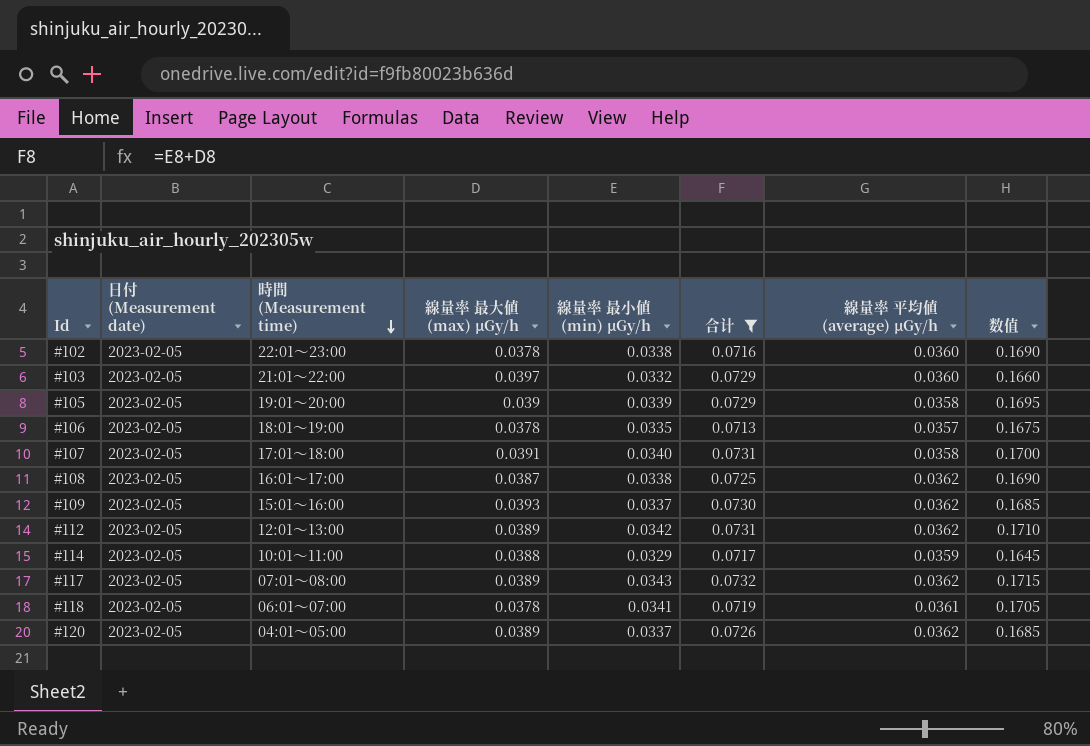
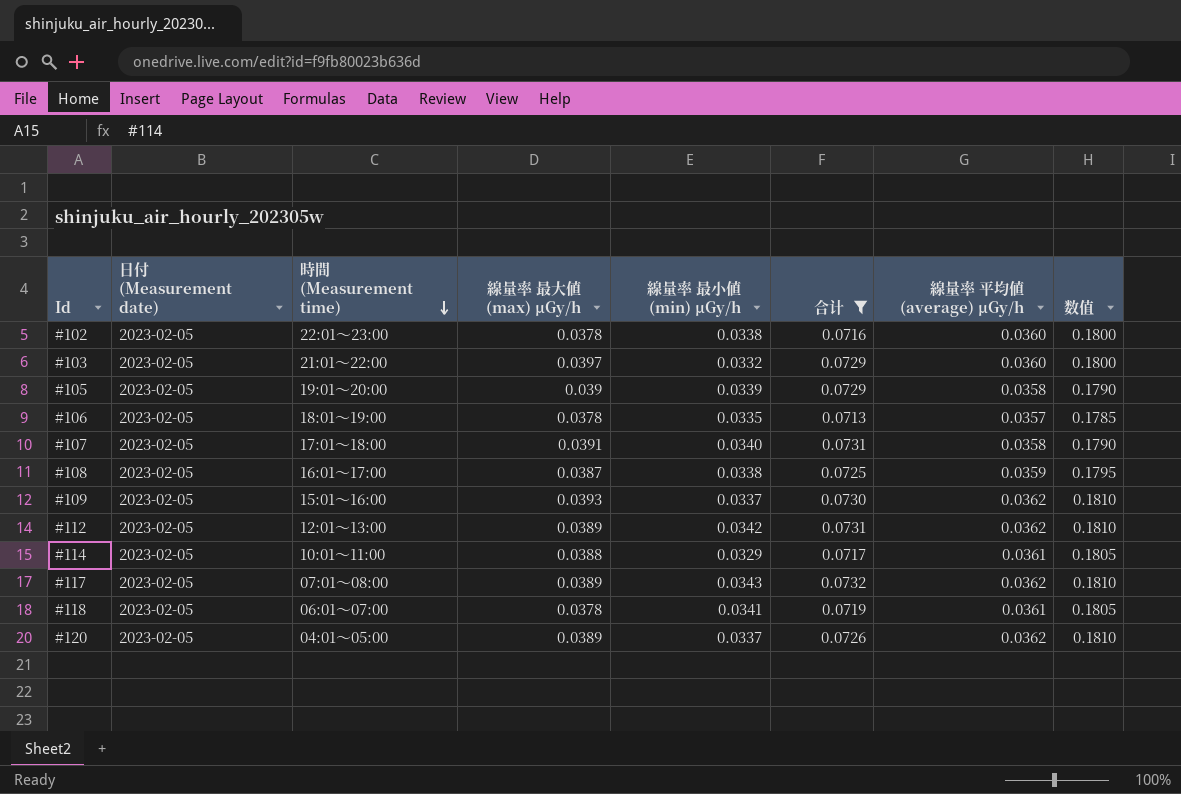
column 数值 | formula: [線量率 最小値 (min) μGy/h] * 5 -> [線量率 平均値 (average) μGy/h] * 5
#108 | 線量率 平均値 (average) μGy/h: 0.0362 -> 0.0359
#114 | 線量率 平均値 (average) μGy/h: 0.0359 -> 0.0361

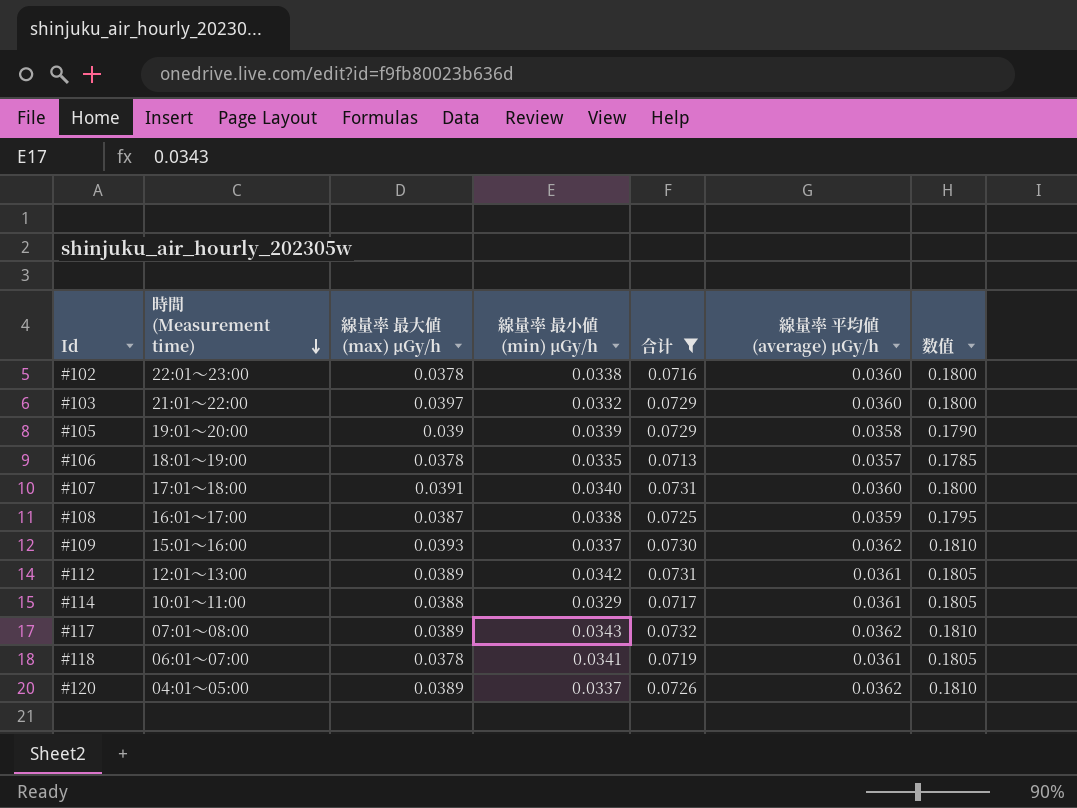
column 日付 (Measurement date) | position: 2 -> none
#107 | 線量率 平均値 (average) μGy/h: 0.0358 -> 0.0360
#107 | 数值: 0.1790 -> 0.1800
#112 | 線量率 平均値 (average) μGy/h: 0.0362 -> 0.0361
#112 | 数值: 0.1810 -> 0.1805

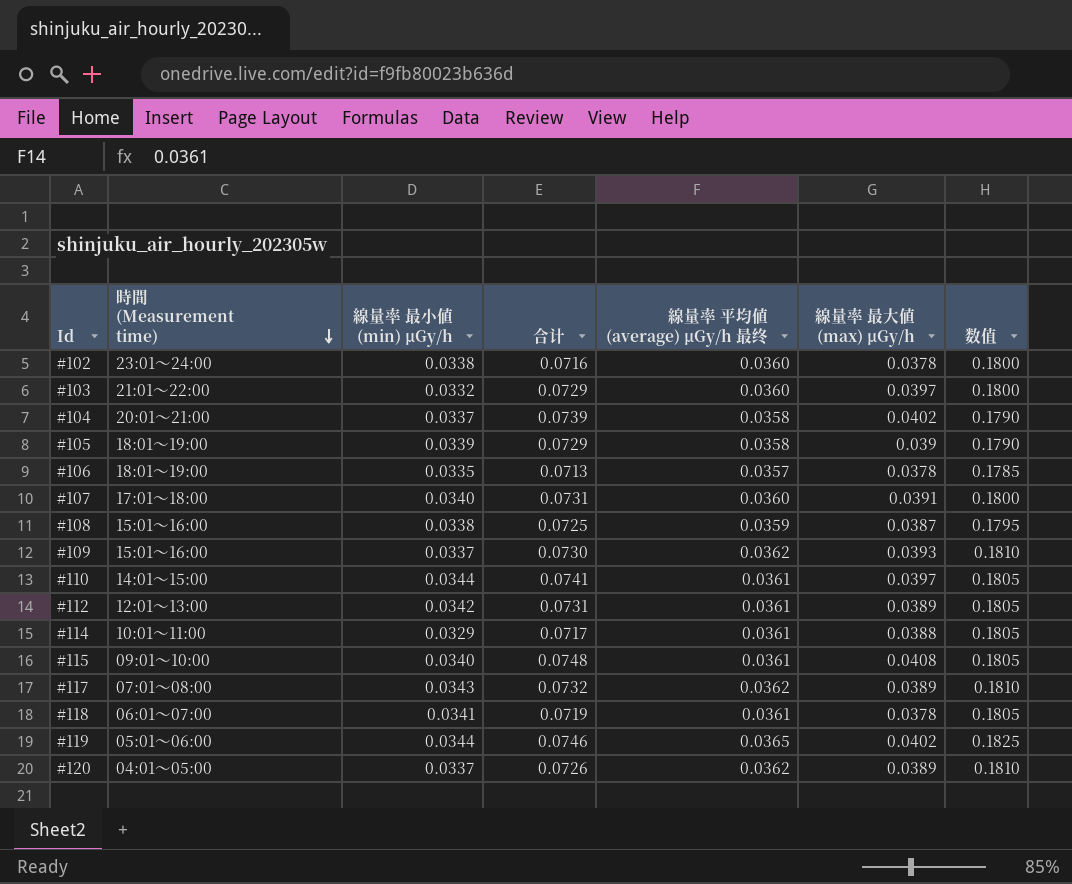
filter: 合计 <= 0.0732 -> none
column name: 線量率 平均値 (average) μGy/h -> 線量率 平均値 (average) μGy/h 最终
column 線量率 最大値 (max) μGy/h | position: 3 -> 6
#102 | 時間 (Measurement time): 22:01～23:00 -> 23:01～24:00
#105 | 時間 (Measurement time): 19:01～20:00 -> 18:01～19:00
#108 | 時間 (Measurement time): 16:01～17:00 -> 15:01～16:00

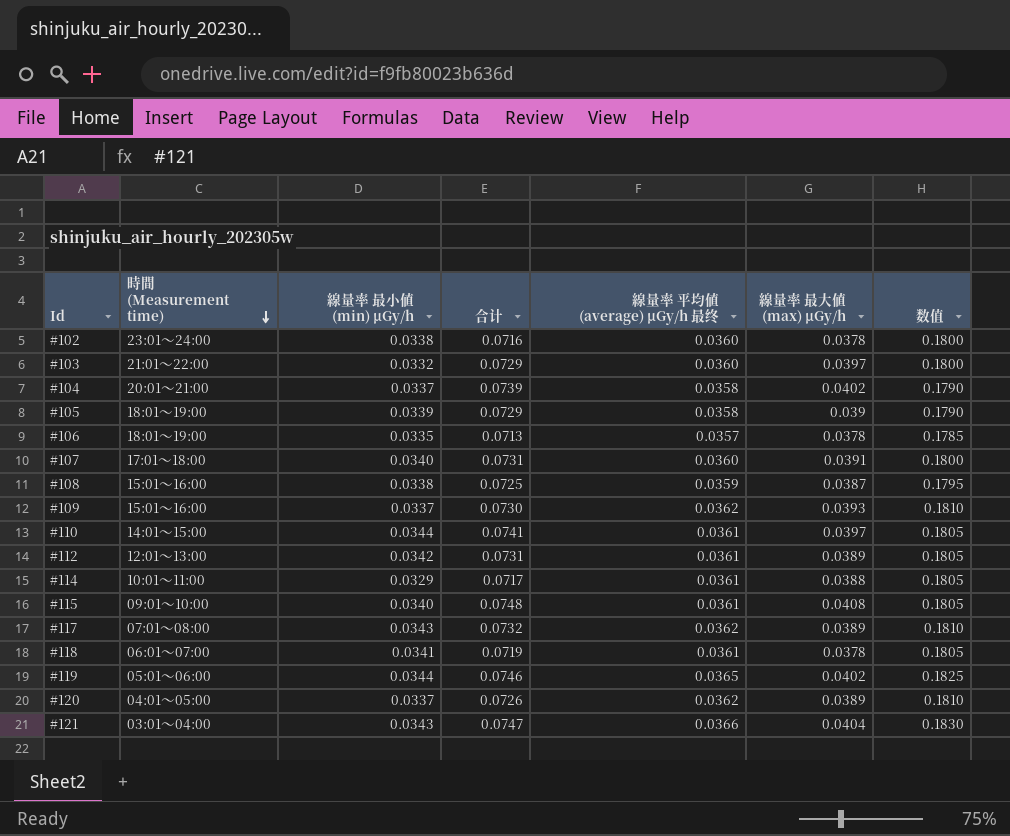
row #121: none -> 03:01～04:00 | 0.0343 | 0.0747 | 0.0366 | 0.0404 | 0.1830

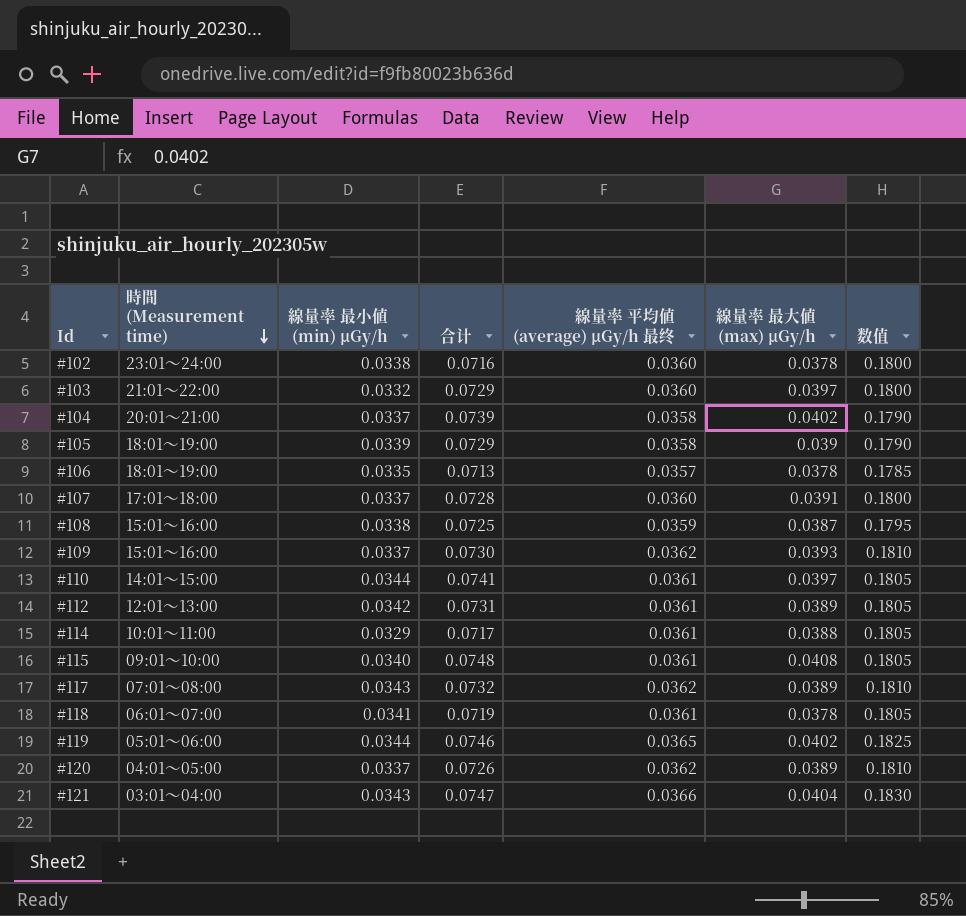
#107 | 線量率 最小値 (min) μGy/h: 0.0340 -> 0.0337
#107 | 合计: 0.0731 -> 0.0728

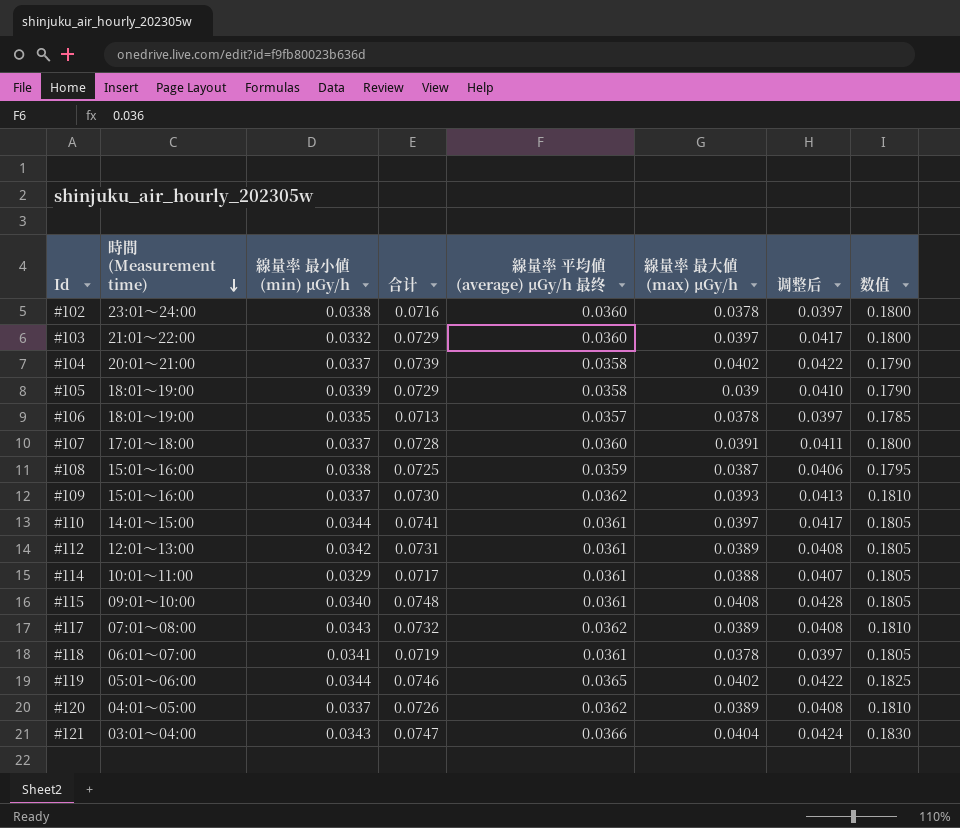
column 调整后 | formula: none -> [線量率 最大値 (max) μGy/h] * 1.05

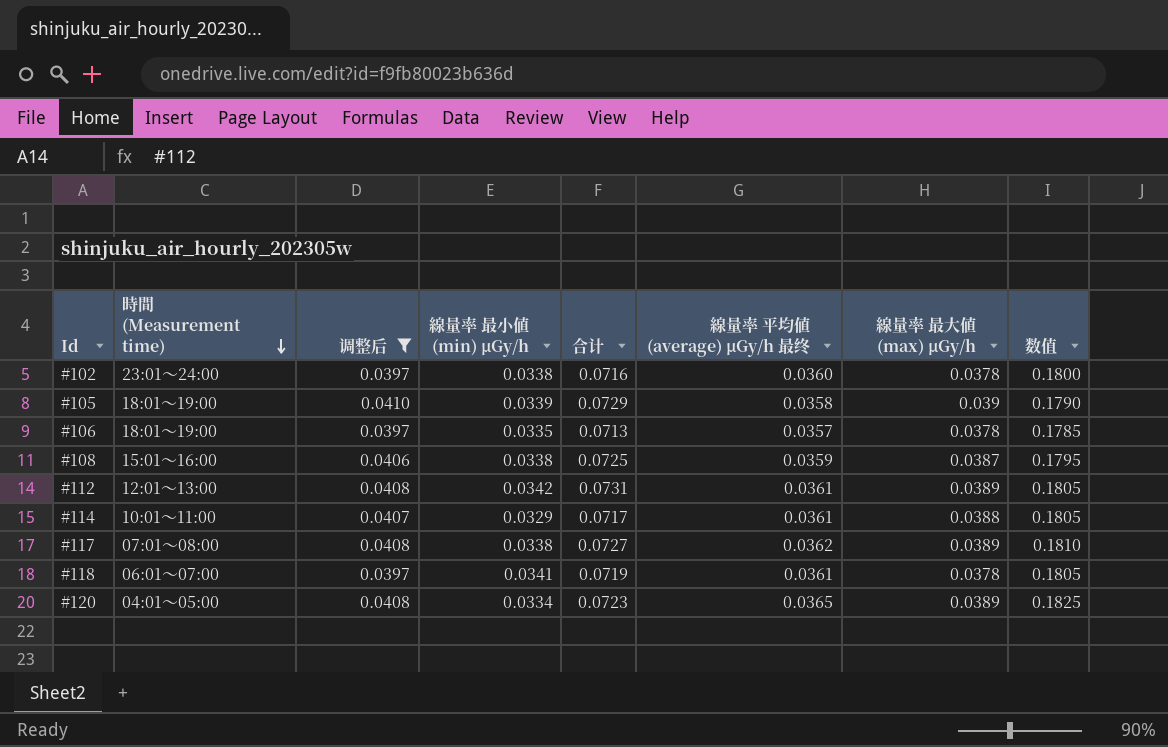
filter: none -> 调整后 <= 0.0410
column 调整后 | position: 7 -> 3
#117 | 線量率 最小値 (min) μGy/h: 0.0343 -> 0.0338
#117 | 合计: 0.0732 -> 0.0727
#120 | 線量率 最小値 (min) μGy/h: 0.0337 -> 0.0334
#120 | 合计: 0.0726 -> 0.0723
#120 | 線量率 平均値 (average) μGy/h 最终: 0.0362 -> 0.0365
#120 | 数值: 0.1810 -> 0.1825

